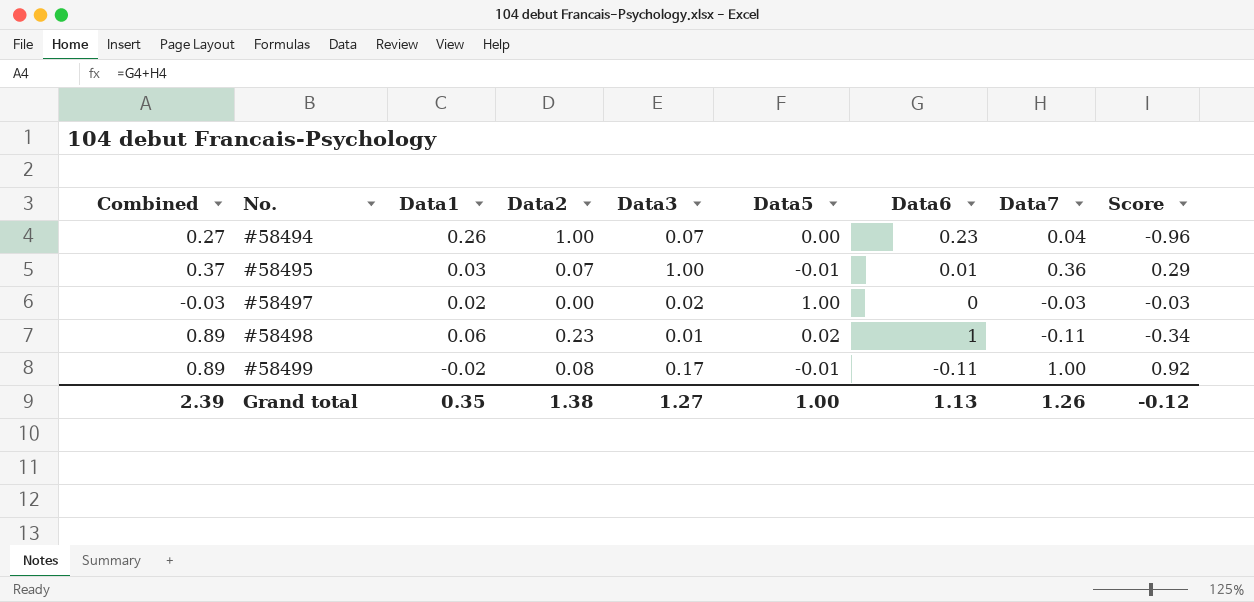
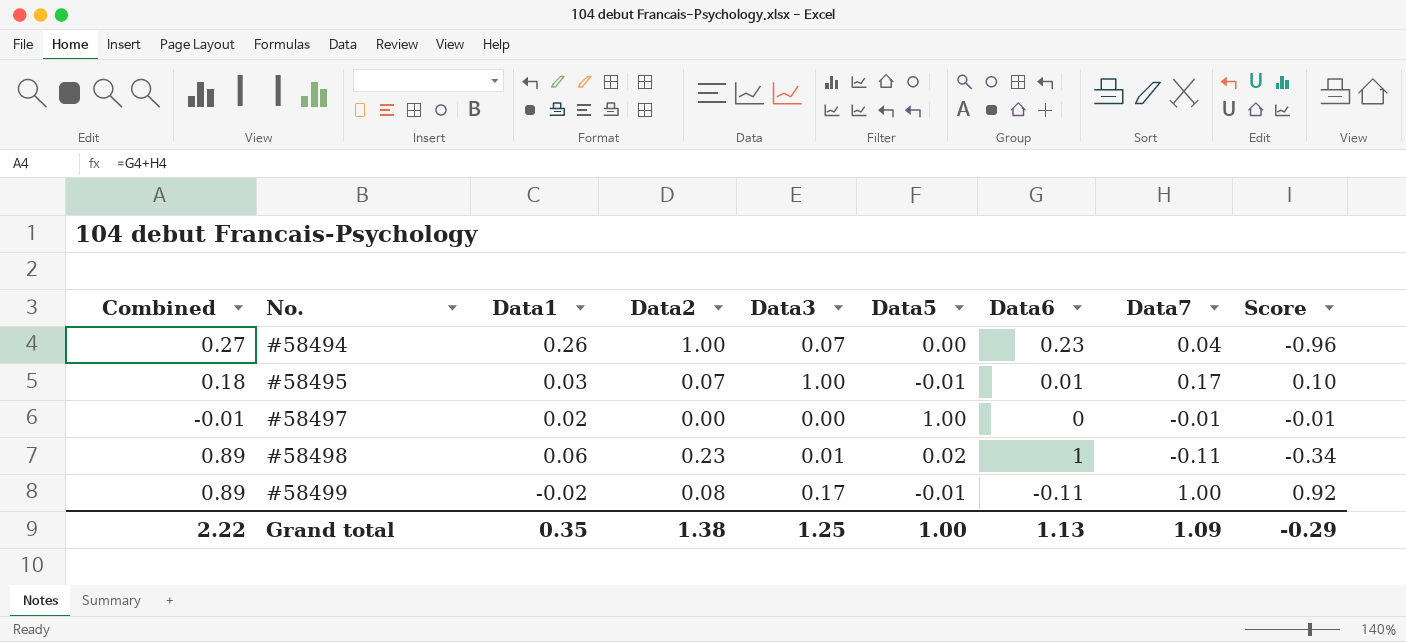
#58495 | Combined: 0.37 -> 0.18
#58495 | Data7: 0.36 -> 0.17
#58495 | Score: 0.29 -> 0.10
#58497 | Combined: -0.03 -> -0.01
#58497 | Data3: 0.02 -> 0.00
#58497 | Data7: -0.03 -> -0.01
#58497 | Score: -0.03 -> -0.01
Grand total | Combined: 2.39 -> 2.22
Grand total | Data3: 1.27 -> 1.25
Grand total | Data7: 1.26 -> 1.09
Grand total | Score: -0.12 -> -0.29

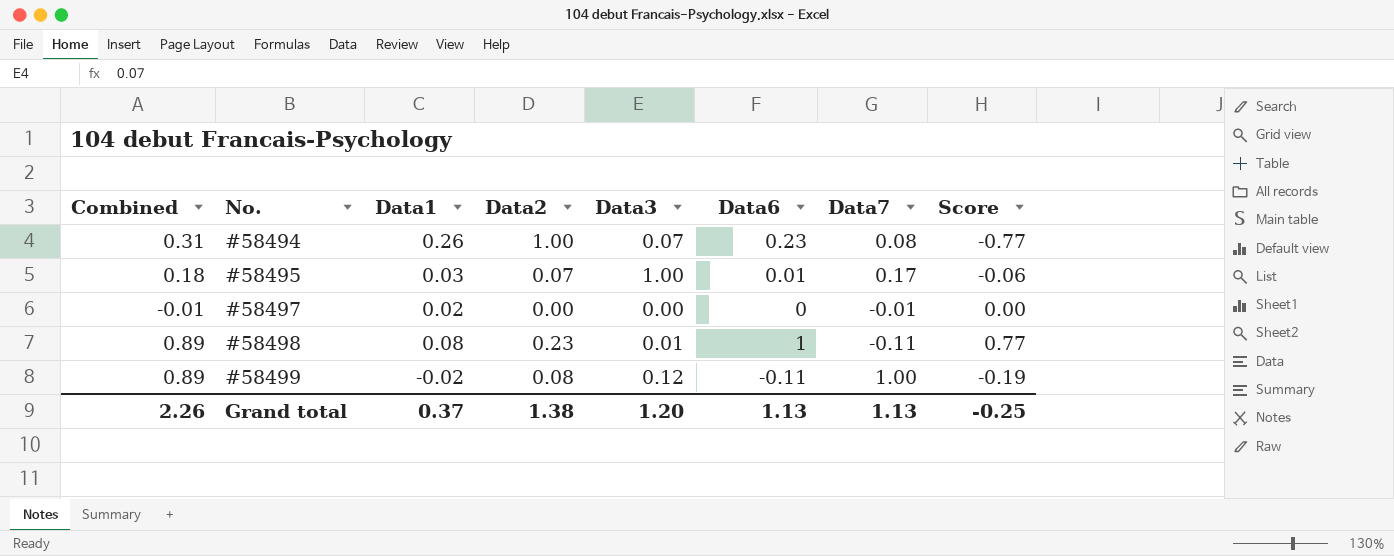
column Data5 | position: 6 -> none
column Score | formula: [Data7] - [Data2] -> [Data6] - [Data2]
#58494 | Combined: 0.27 -> 0.31
#58494 | Data7: 0.04 -> 0.08
#58498 | Data1: 0.06 -> 0.08
#58499 | Data3: 0.17 -> 0.12
Grand total | Combined: 2.22 -> 2.26
Grand total | Data1: 0.35 -> 0.37
Grand total | Data3: 1.25 -> 1.20
Grand total | Data7: 1.09 -> 1.13
Grand total | Score: -0.29 -> -0.25

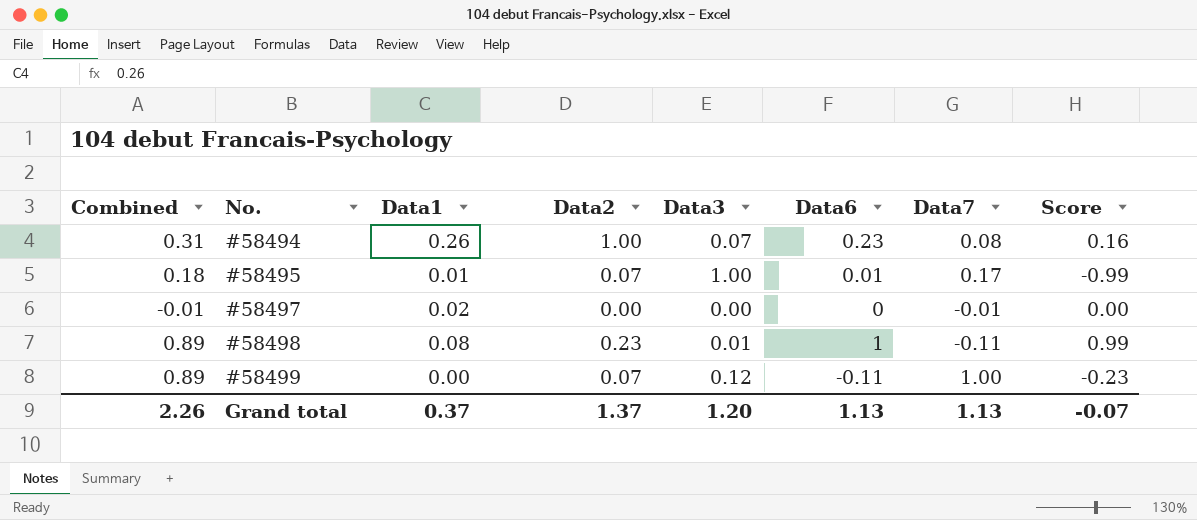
column Score | formula: [Data6] - [Data2] -> [Data6] - [Data3]
#58495 | Data1: 0.03 -> 0.01
#58499 | Data1: -0.02 -> 0.00
#58499 | Data2: 0.08 -> 0.07
Grand total | Data2: 1.38 -> 1.37
Grand total | Score: -0.25 -> -0.07

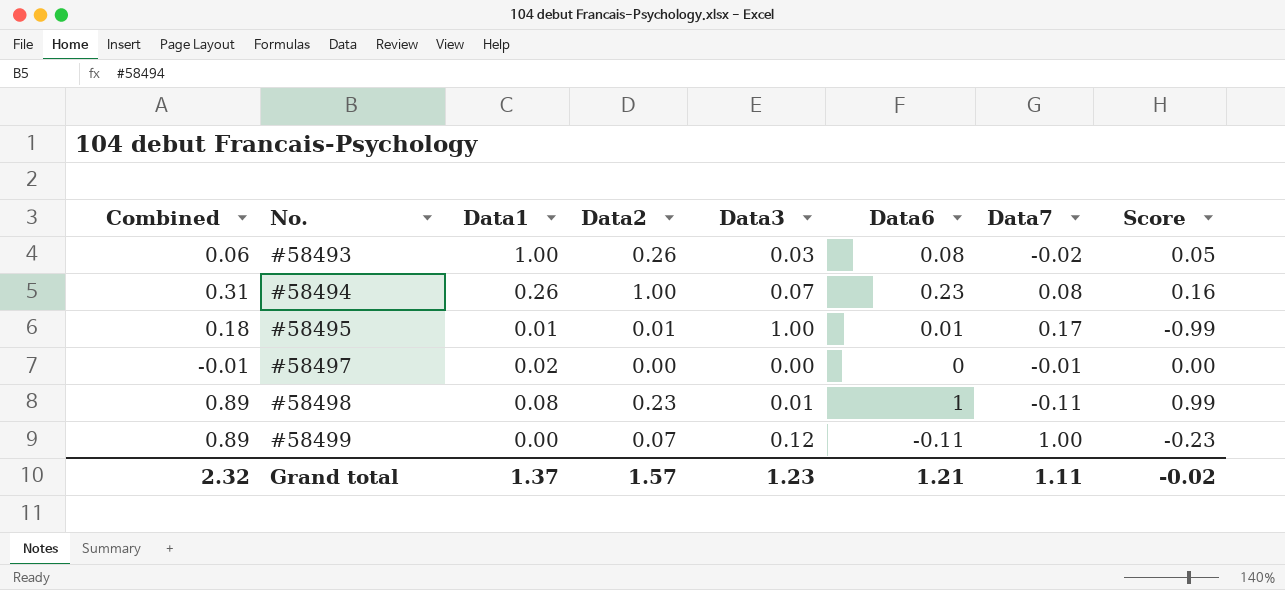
row #58493: none -> 0.06 | 1.00 | 0.26 | 0.03 | 0.08 | -0.02 | 0.05
#58495 | Data2: 0.07 -> 0.01
Grand total | Combined: 2.26 -> 2.32
Grand total | Data1: 0.37 -> 1.37
Grand total | Data2: 1.37 -> 1.57
Grand total | Data3: 1.20 -> 1.23
Grand total | Data6: 1.13 -> 1.21
Grand total | Data7: 1.13 -> 1.11
Grand total | Score: -0.07 -> -0.02

